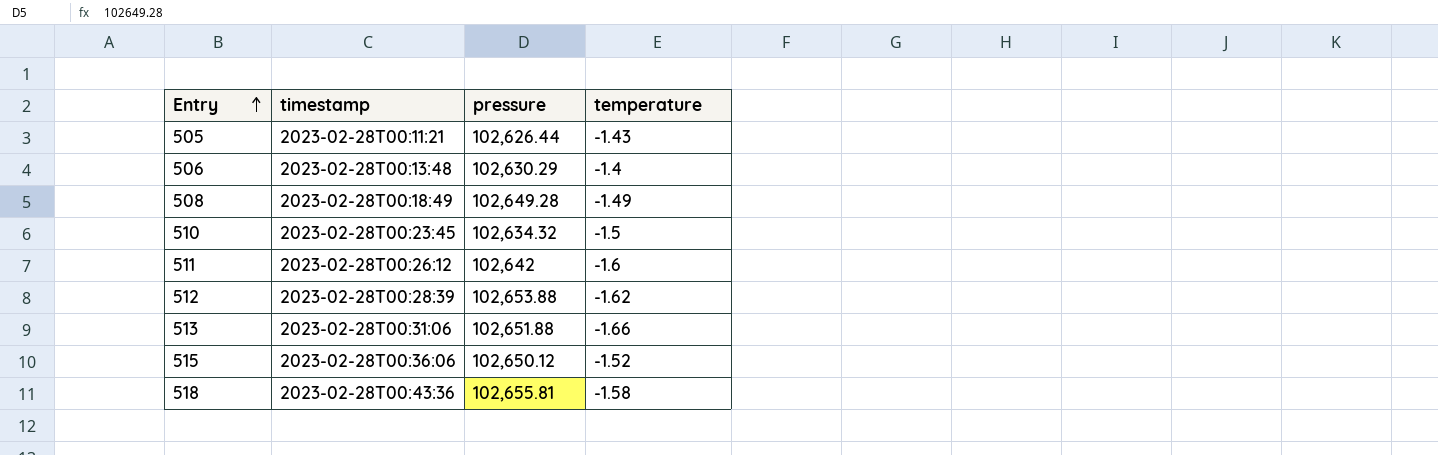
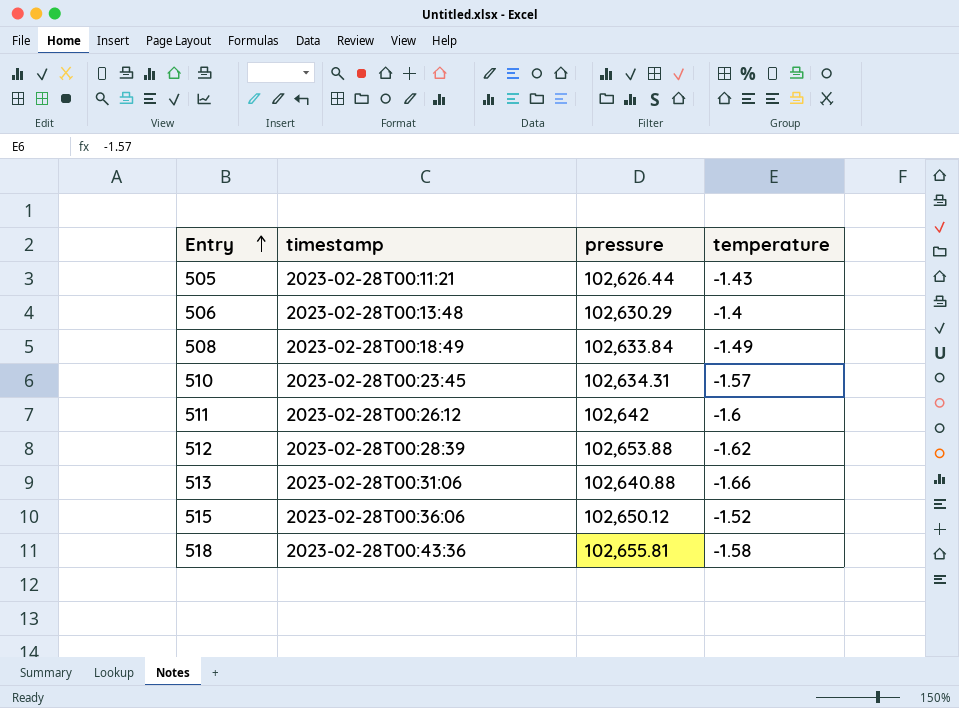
508 | pressure: 102,649.28 -> 102,633.84
510 | pressure: 102,634.32 -> 102,634.31
510 | temperature: -1.5 -> -1.57
513 | pressure: 102,651.88 -> 102,640.88

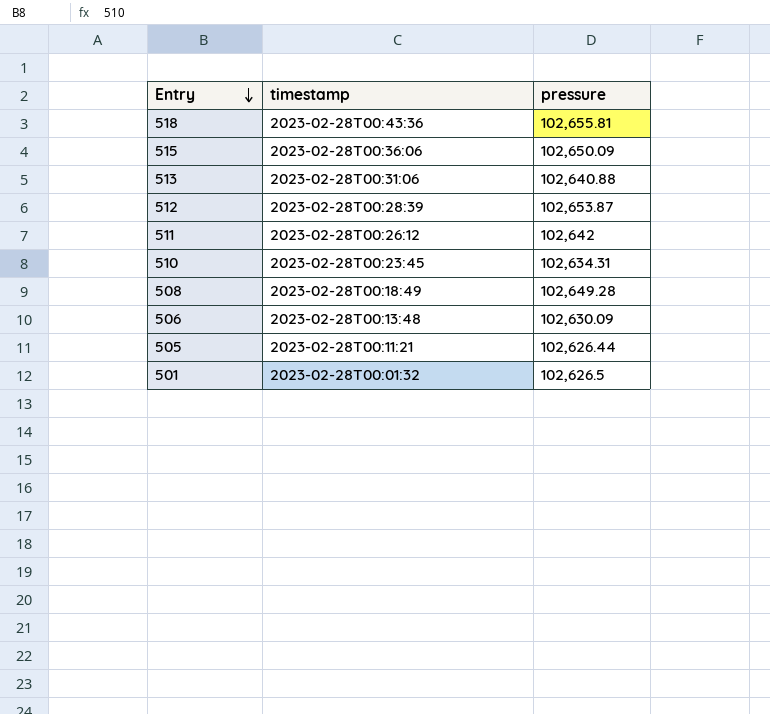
row order: Entry ascending -> Entry descending
column temperature | position: 4 -> none
515 | pressure: 102,650.12 -> 102,650.09
512 | pressure: 102,653.88 -> 102,653.87
508 | pressure: 102,633.84 -> 102,649.28
506 | pressure: 102,630.29 -> 102,630.09
row 501: none -> 2023-02-28T00:01:32 | 102,626.5

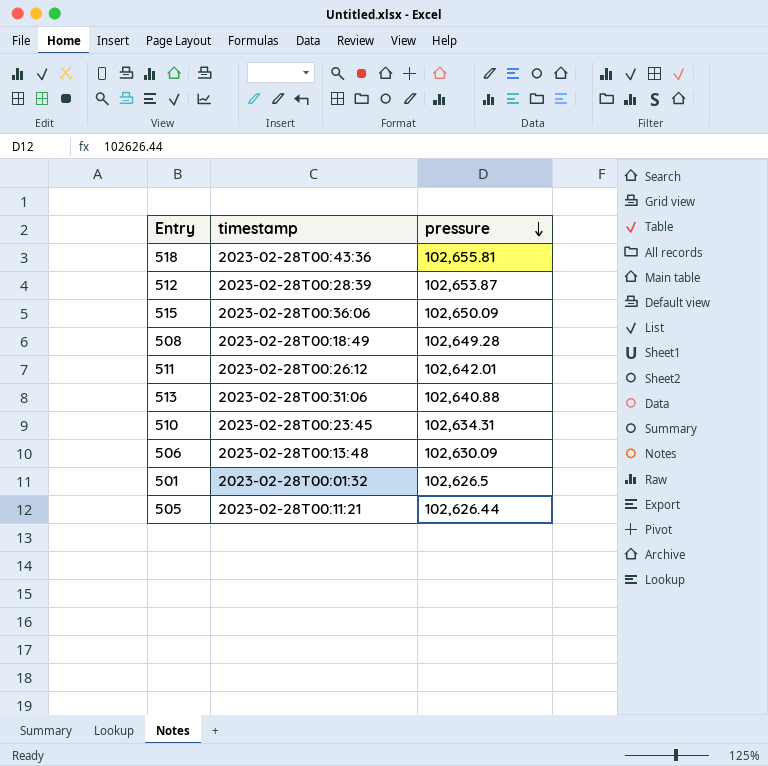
row order: Entry descending -> pressure descending
511 | pressure: 102,642 -> 102,642.01

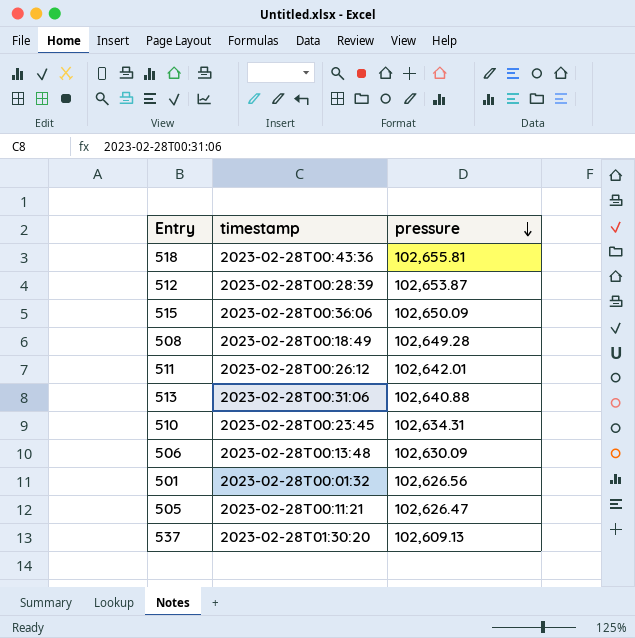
501 | pressure: 102,626.5 -> 102,626.56
505 | pressure: 102,626.44 -> 102,626.47
row 537: none -> 2023-02-28T01:30:20 | 102,609.13

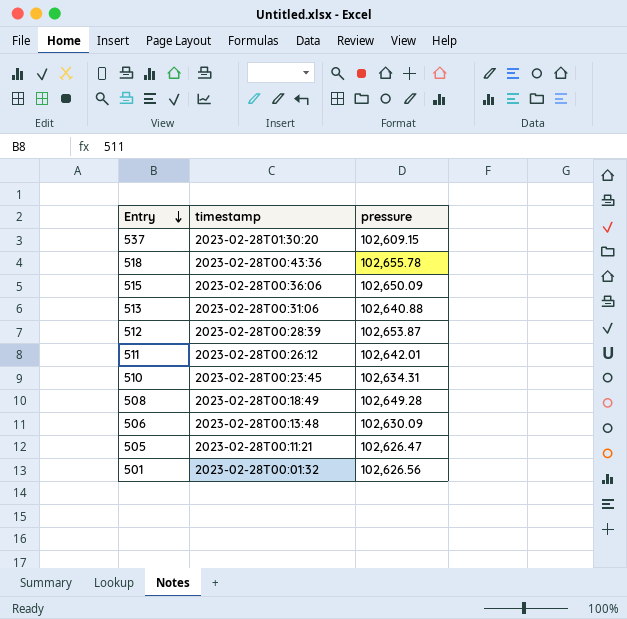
row order: pressure descending -> Entry descending
537 | pressure: 102,609.13 -> 102,609.15
518 | pressure: 102,655.81 -> 102,655.78

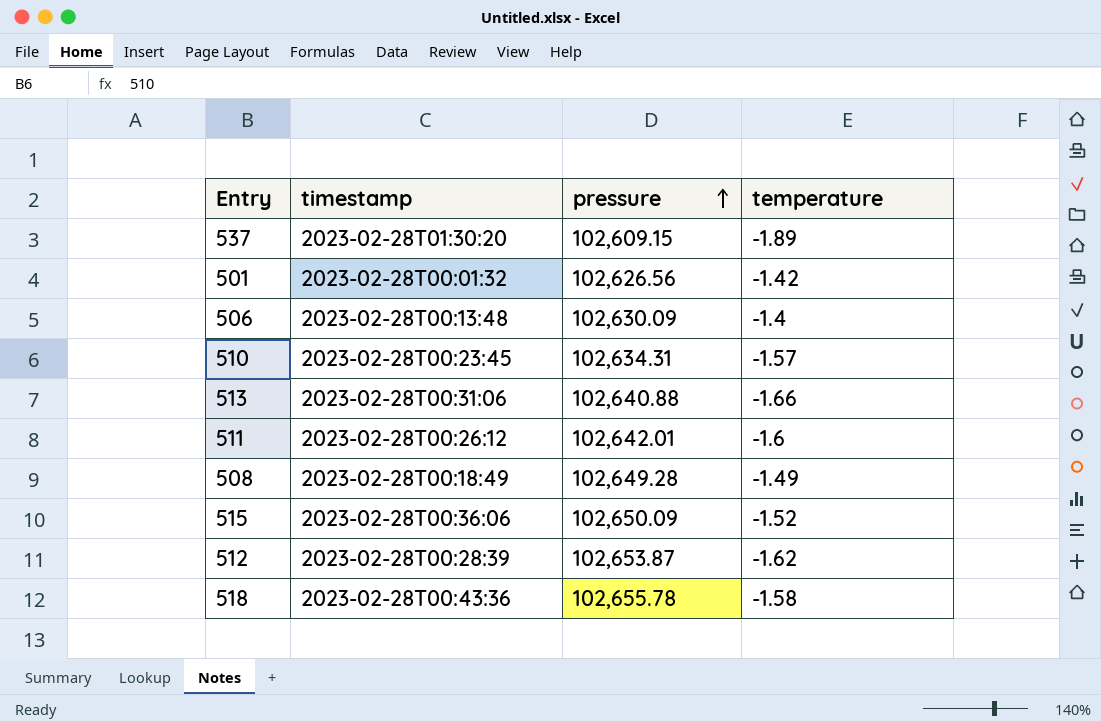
row order: Entry descending -> pressure ascending
column temperature | position: none -> 4
row 505: 2023-02-28T00:11:21 | 102,626.47 -> none

